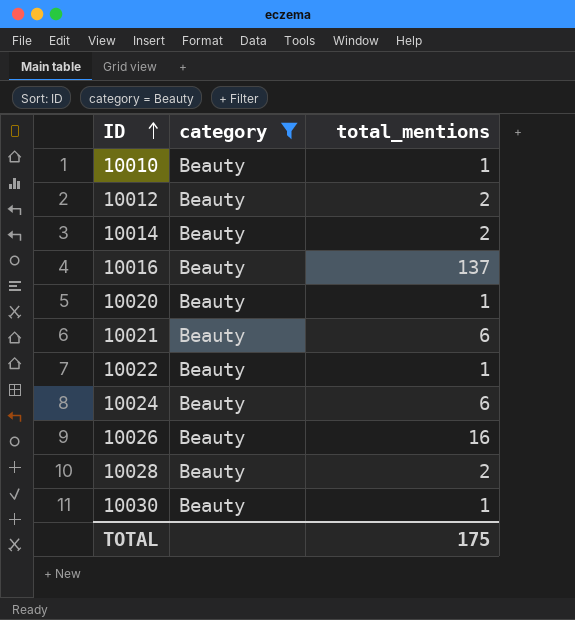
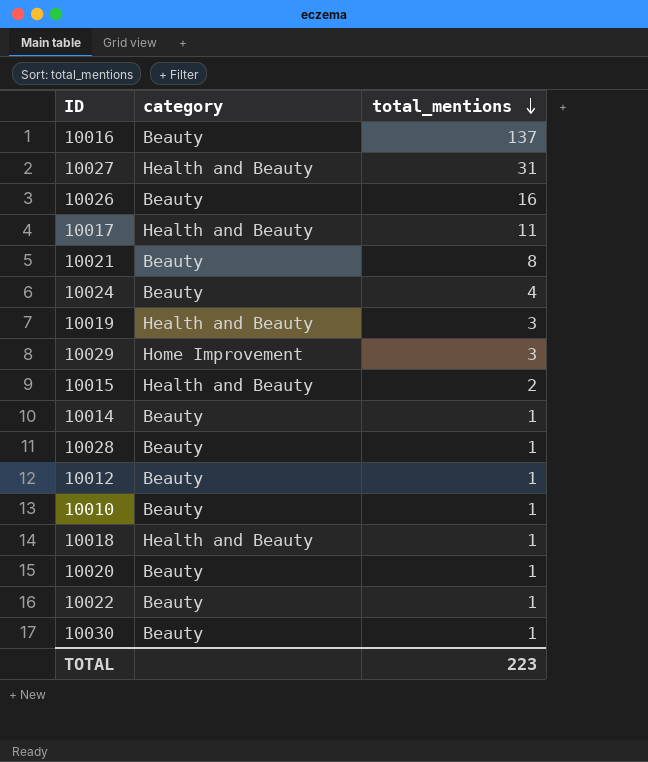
filter: category = Beauty -> none
row order: ID ascending -> total_mentions descending
10021 | total_mentions: 6 -> 8
10024 | total_mentions: 6 -> 4
10014 | total_mentions: 2 -> 1
10028 | total_mentions: 2 -> 1
10012 | total_mentions: 2 -> 1
TOTAL | total_mentions: 175 -> 223

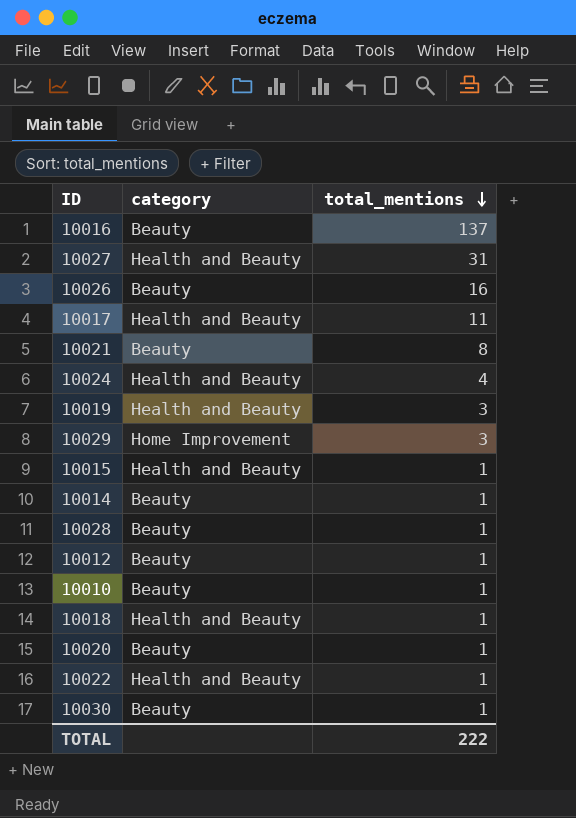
10024 | category: Beauty -> Health and Beauty
10015 | total_mentions: 2 -> 1
10022 | category: Beauty -> Health and Beauty
TOTAL | total_mentions: 223 -> 222

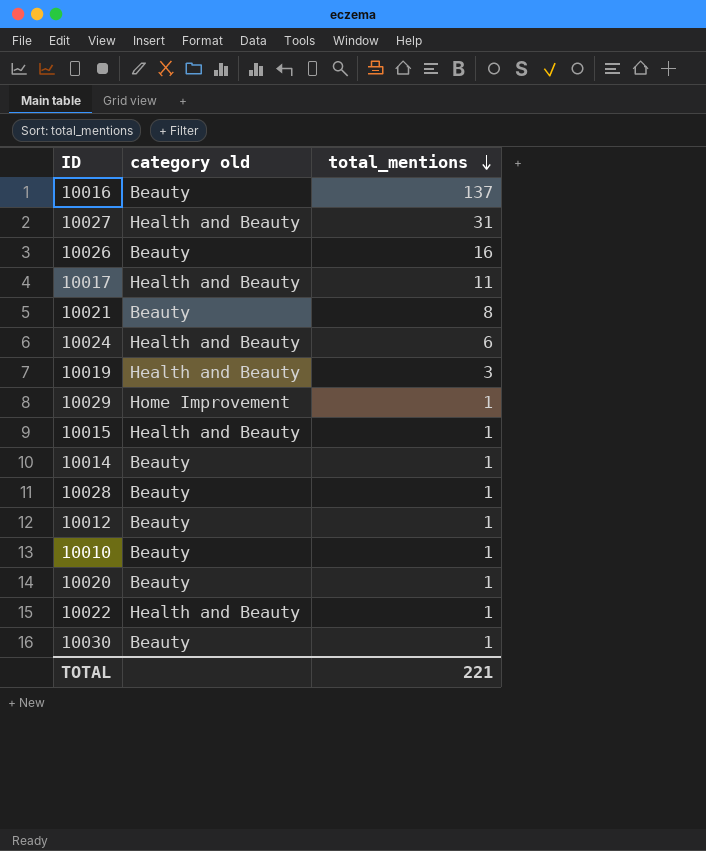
column name: category -> category old
row 10018: Health and Beauty | 1 -> none
10024 | total_mentions: 4 -> 6
10029 | total_mentions: 3 -> 1
TOTAL | total_mentions: 222 -> 221

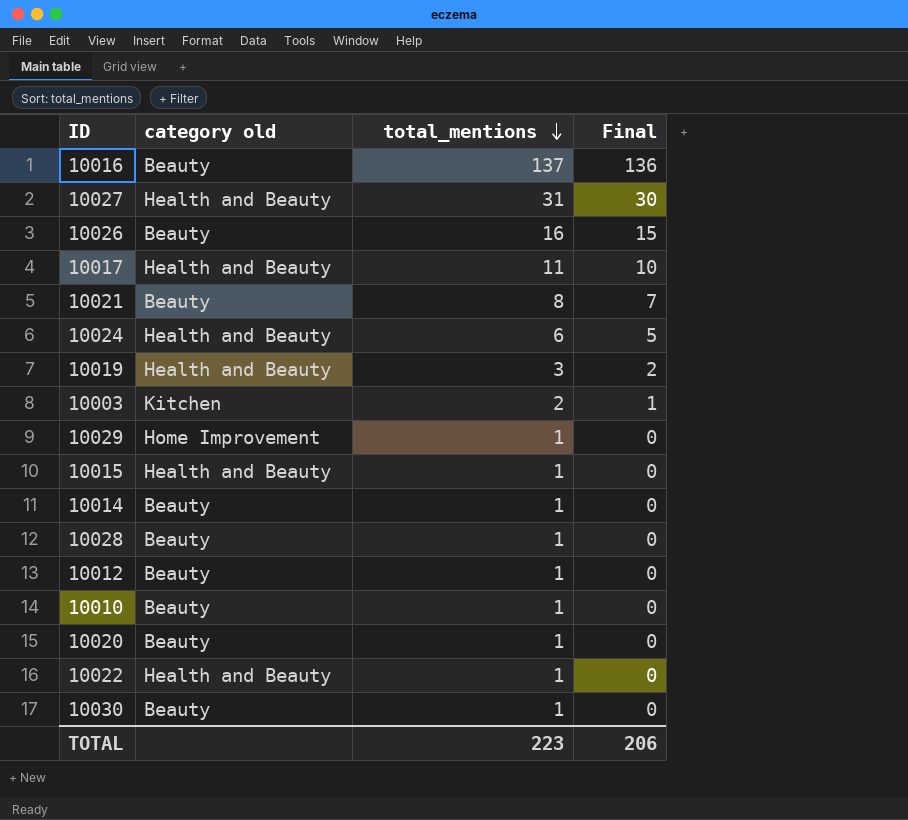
column Final | formula: none -> [total_mentions] - 1
row 10003: none -> Kitchen | 2 | 1
TOTAL | total_mentions: 221 -> 223

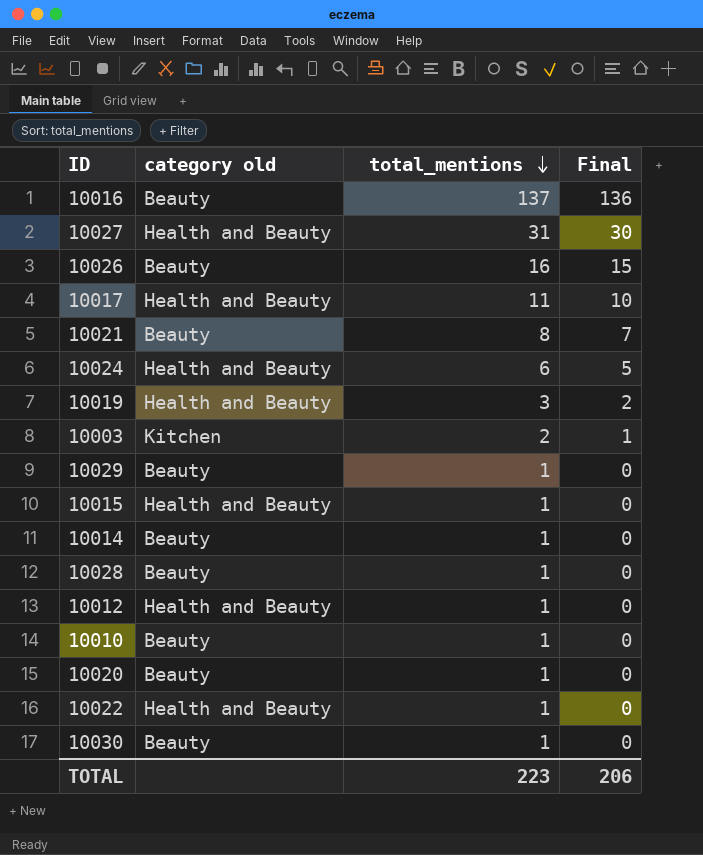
10029 | category old: Home Improvement -> Beauty
10012 | category old: Beauty -> Health and Beauty

